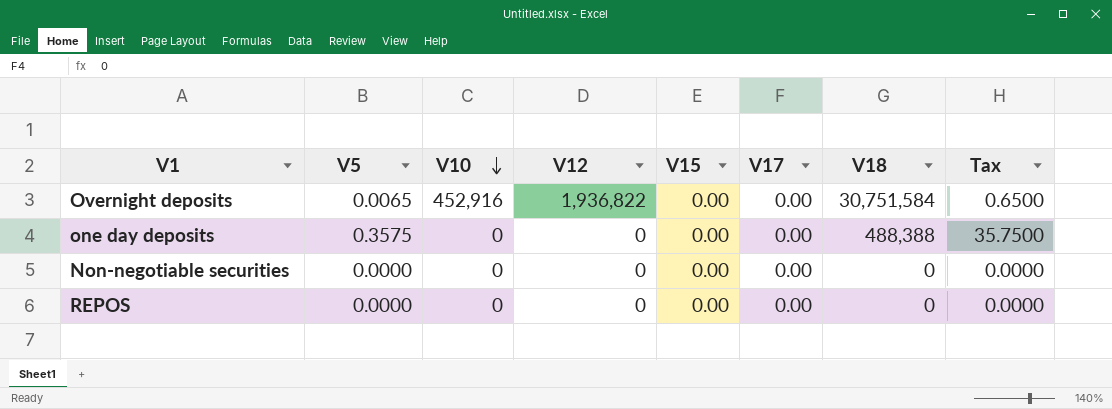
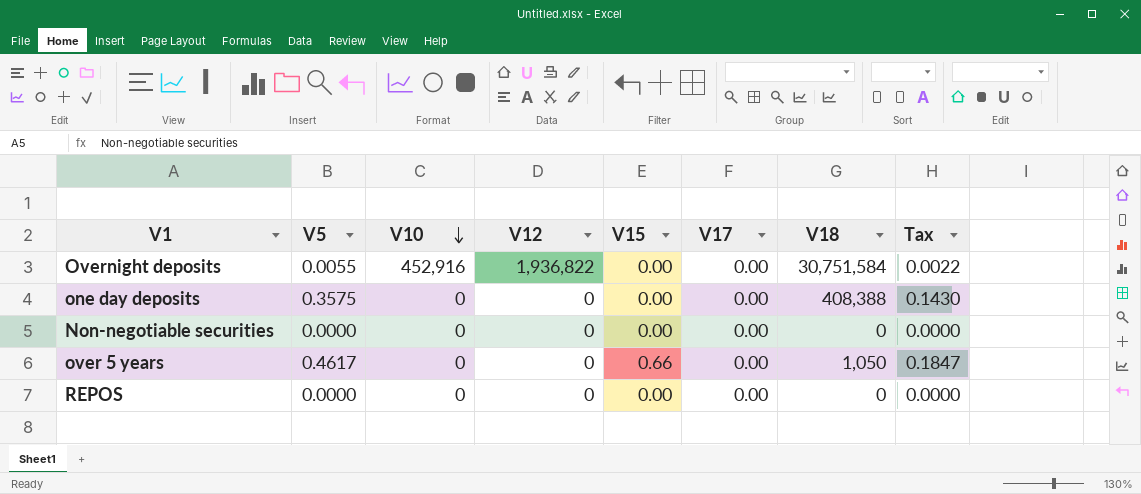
column Tax | formula: [V5] * 100 -> [V5] * 0.4
Overnight deposits | V5: 0.0065 -> 0.0055
one day deposits | V18: 488,388 -> 408,388
row over 5 years: none -> 0.4617 | 0 | 0 | 0.66 | 0.00 | 1,050 | 0.1847

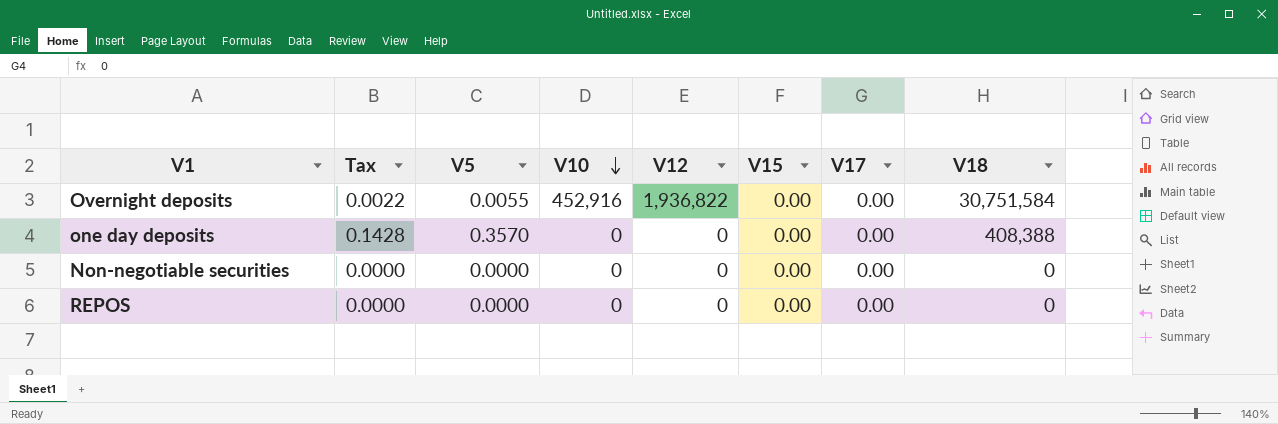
column Tax | position: 8 -> 2
row over 5 years: 0.4617 | 0 | 0 | 0.66 | 0.00 | 1,050 | 0.1847 -> none
one day deposits | Tax: 0.1430 -> 0.1428
one day deposits | V5: 0.3575 -> 0.3570

